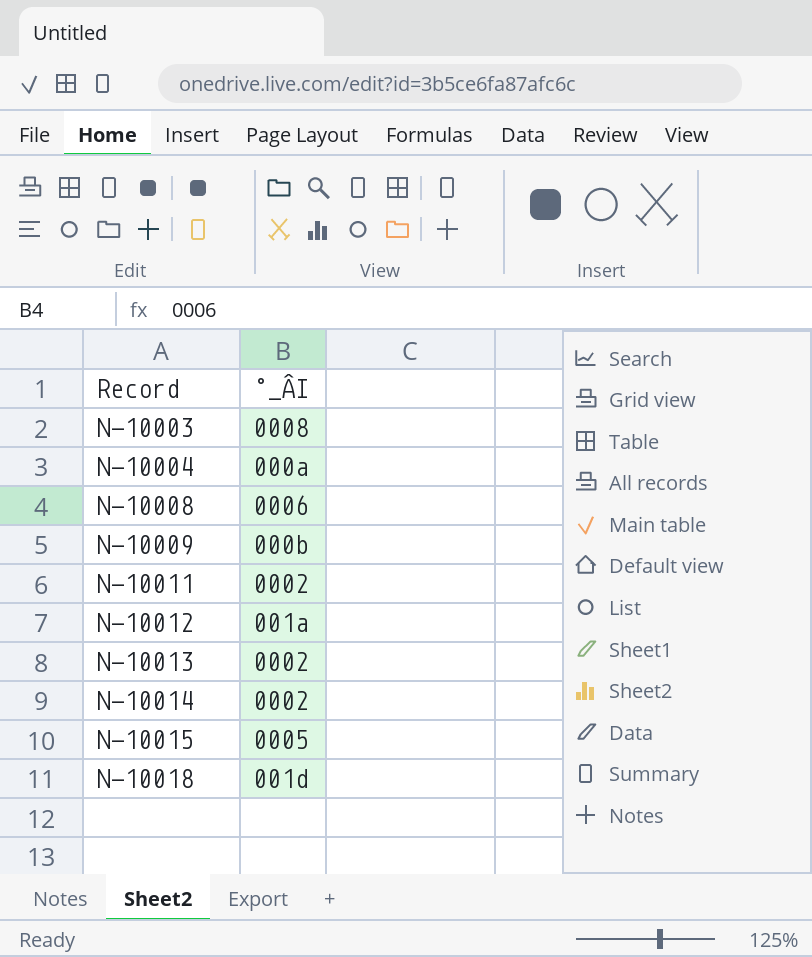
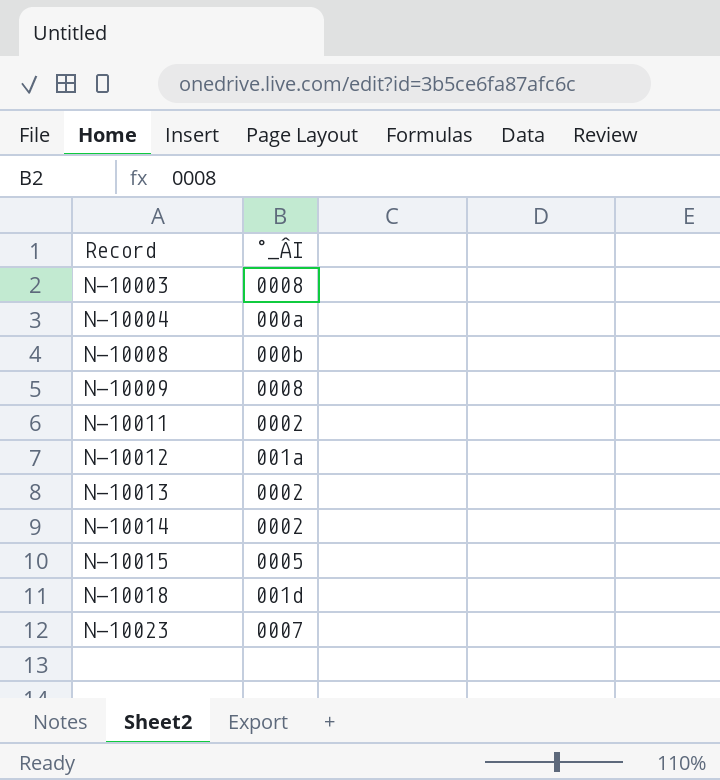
N-10008 | °_ÂI: 0006 -> 000b
N-10009 | °_ÂI: 000b -> 0008
row N-10023: none -> 0007

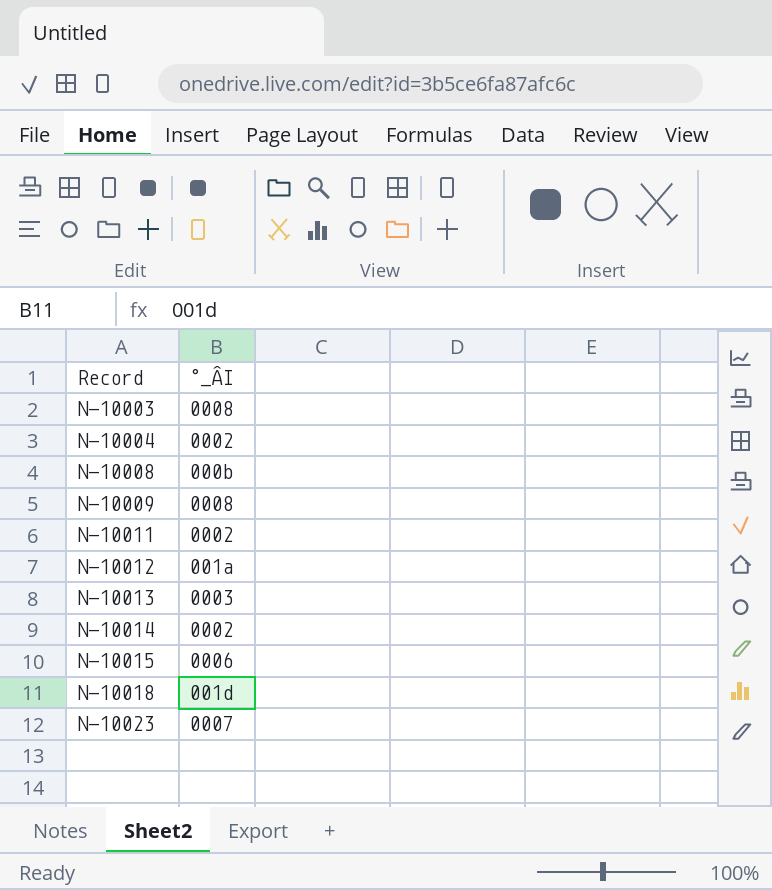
N-10004 | °_ÂI: 000a -> 0002
N-10013 | °_ÂI: 0002 -> 0003
N-10015 | °_ÂI: 0005 -> 0006

